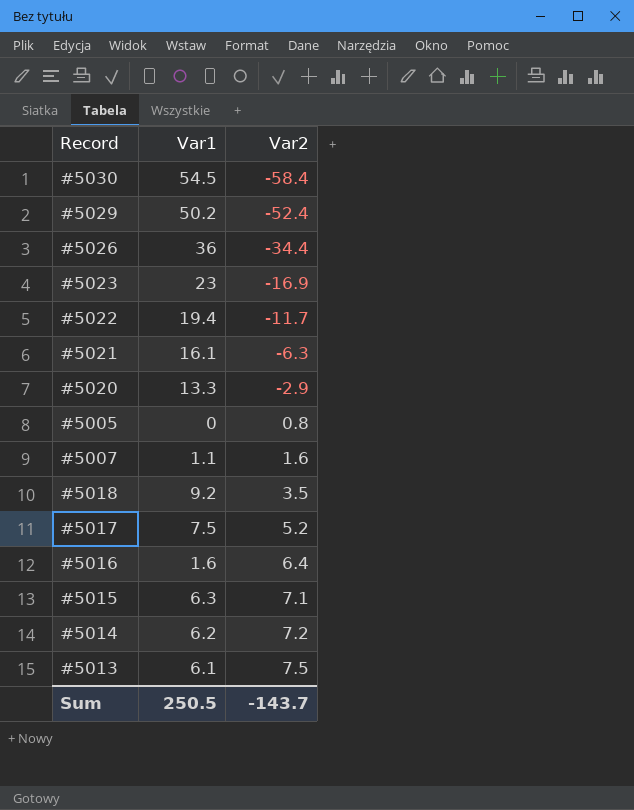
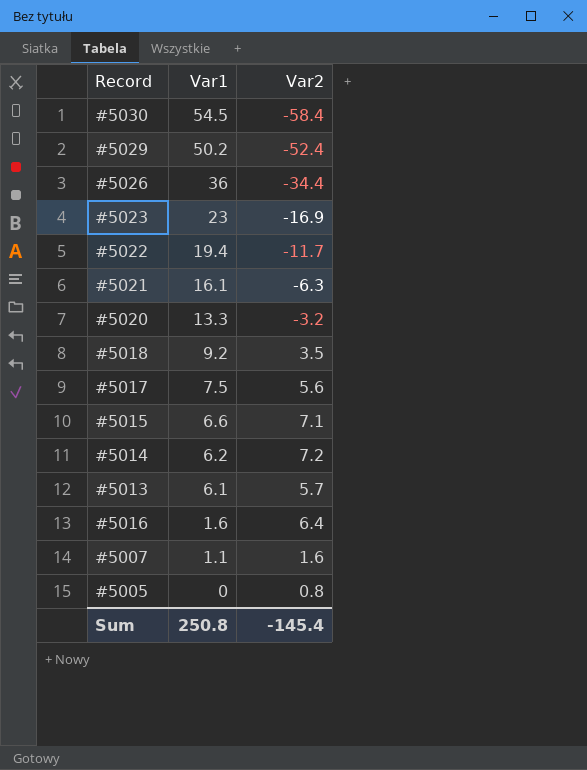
row order: Var2 ascending -> Var1 descending
#5020 | Var2: -2.9 -> -3.2
#5017 | Var2: 5.2 -> 5.6
#5015 | Var1: 6.3 -> 6.6
#5013 | Var2: 7.5 -> 5.7
Sum | Var1: 250.5 -> 250.8
Sum | Var2: -143.7 -> -145.4

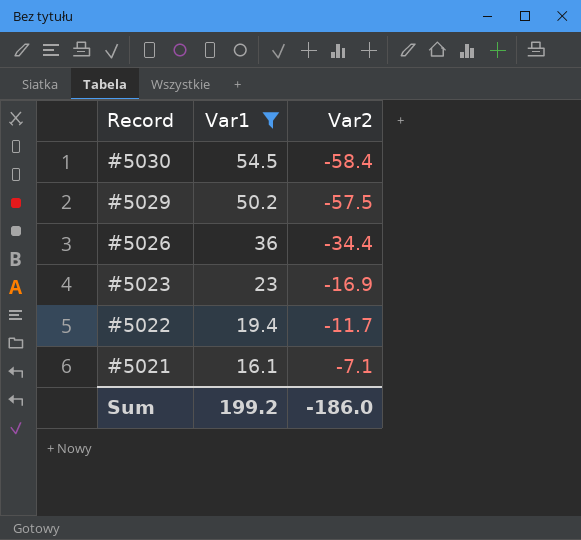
filter: none -> Var1 >= 16.1
#5029 | Var2: -52.4 -> -57.5
#5021 | Var2: -6.3 -> -7.1
Sum | Var1: 250.8 -> 199.2
Sum | Var2: -145.4 -> -186.0

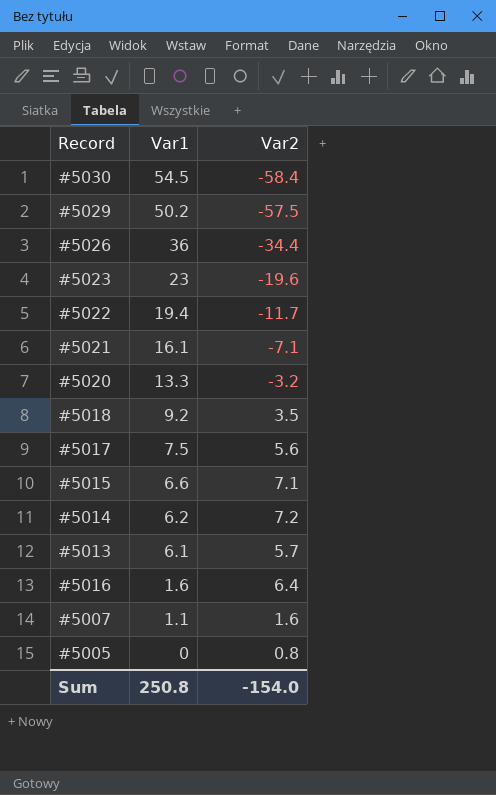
filter: Var1 >= 16.1 -> none
#5023 | Var2: -16.9 -> -19.6
Sum | Var1: 199.2 -> 250.8
Sum | Var2: -186.0 -> -154.0

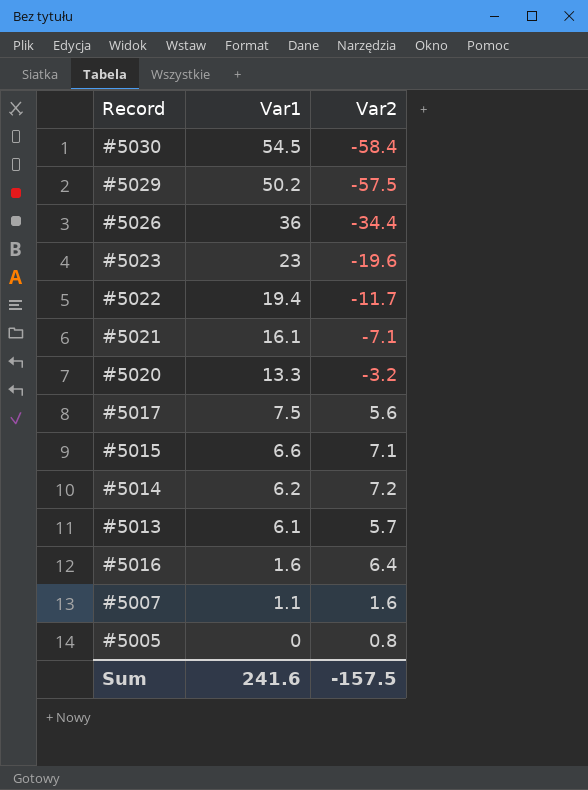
row #5018: 9.2 | 3.5 -> none
Sum | Var1: 250.8 -> 241.6
Sum | Var2: -154.0 -> -157.5

